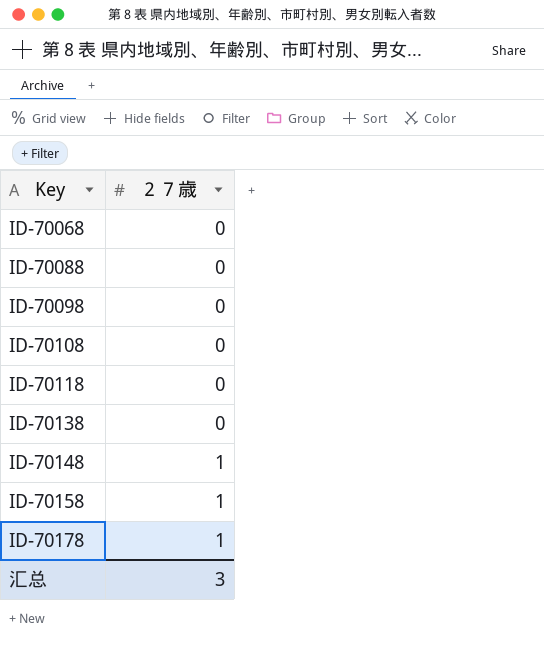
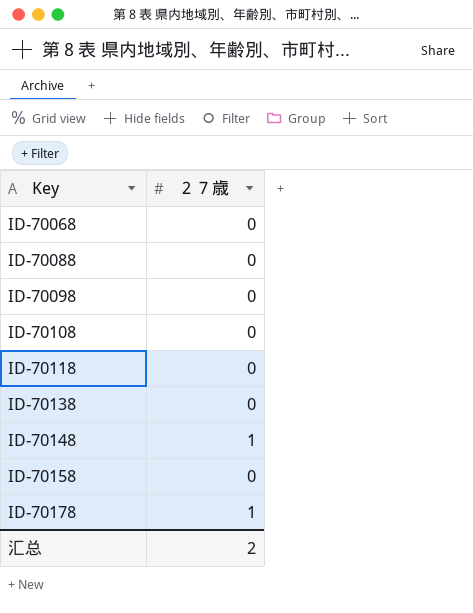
ID-70158 | ２７歳: 1 -> 0
汇总 | ２７歳: 3 -> 2

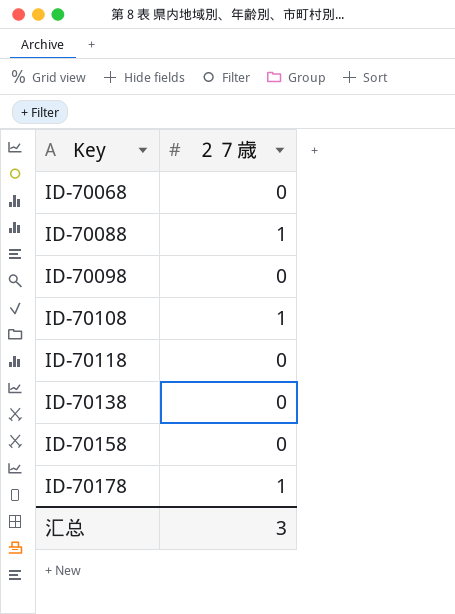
row ID-70148: 1 -> none
ID-70088 | ２７歳: 0 -> 1
ID-70108 | ２７歳: 0 -> 1
汇总 | ２７歳: 2 -> 3

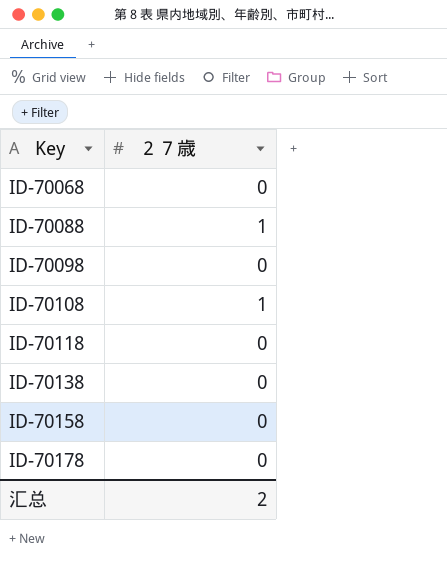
ID-70178 | ２７歳: 1 -> 0
汇总 | ２７歳: 3 -> 2

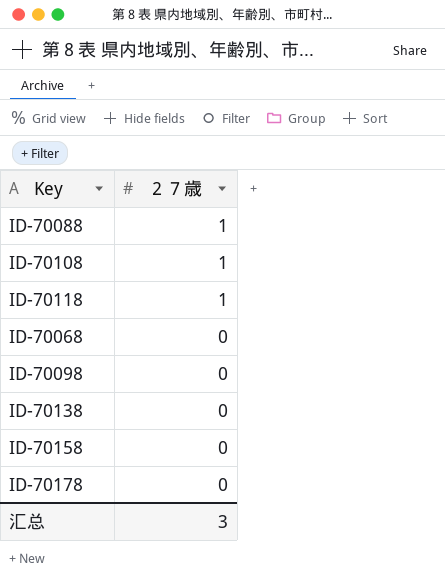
row order: Key ascending -> ２７歳 descending
ID-70118 | ２７歳: 0 -> 1
汇总 | ２７歳: 2 -> 3

